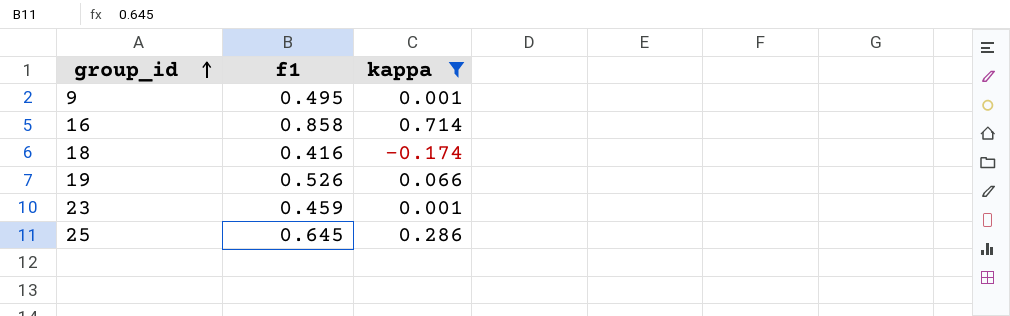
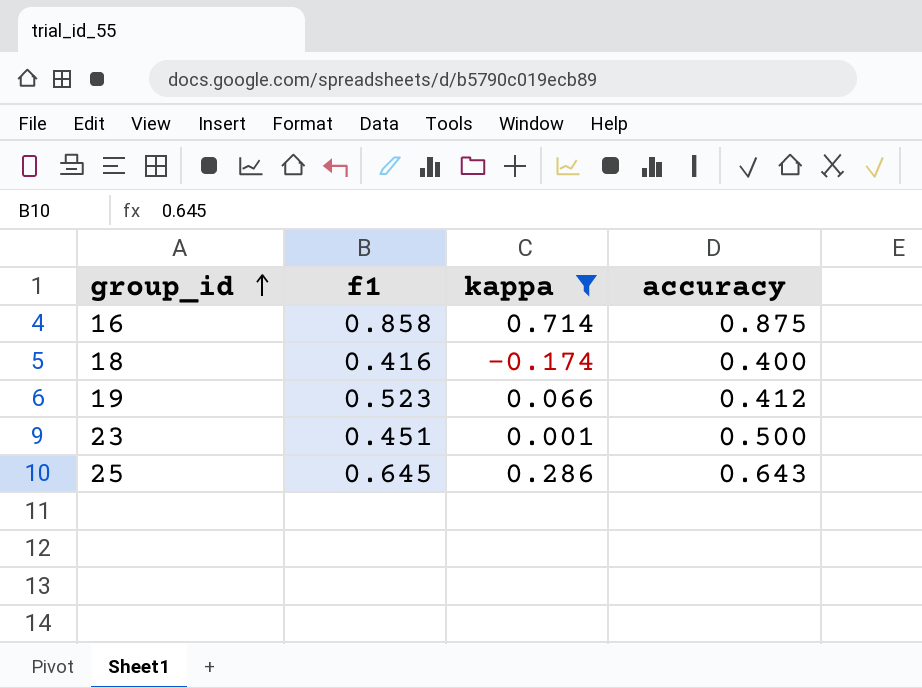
column accuracy | position: none -> 4
row 9: 0.495 | 0.001 -> none
19 | f1: 0.526 -> 0.523
23 | f1: 0.459 -> 0.451

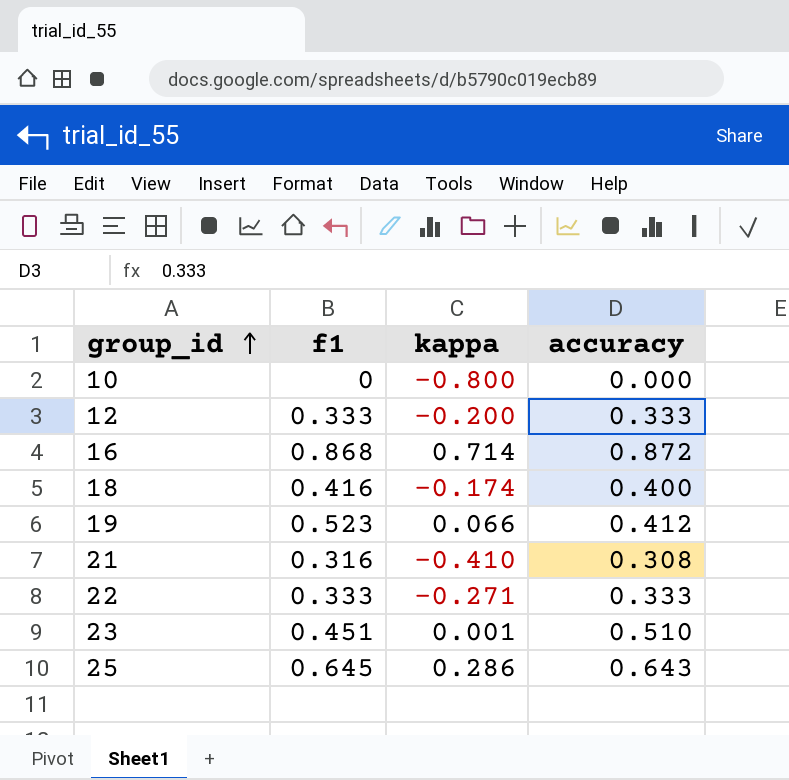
filter: kappa >= -0.174 -> none
16 | f1: 0.858 -> 0.868
16 | accuracy: 0.875 -> 0.872
23 | accuracy: 0.500 -> 0.510

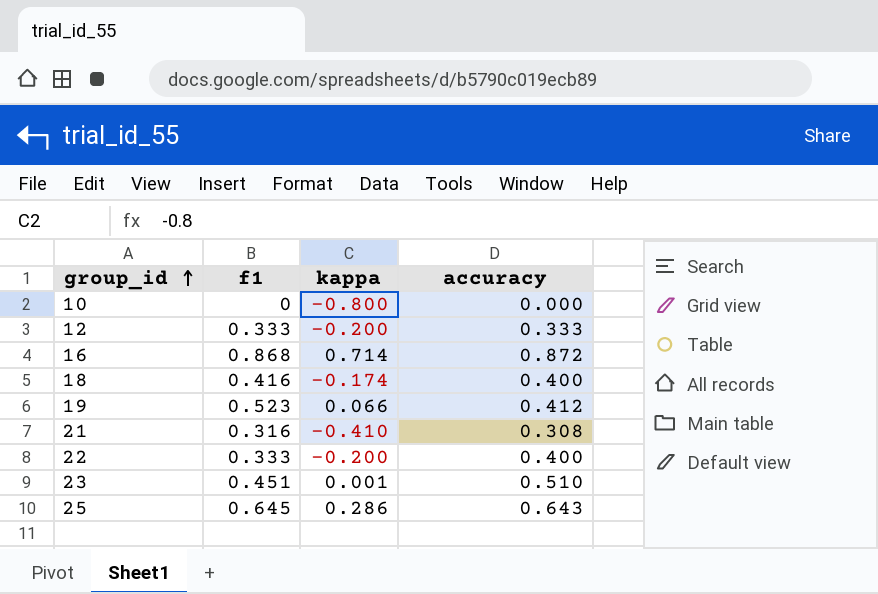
22 | kappa: -0.271 -> -0.200
22 | accuracy: 0.333 -> 0.400

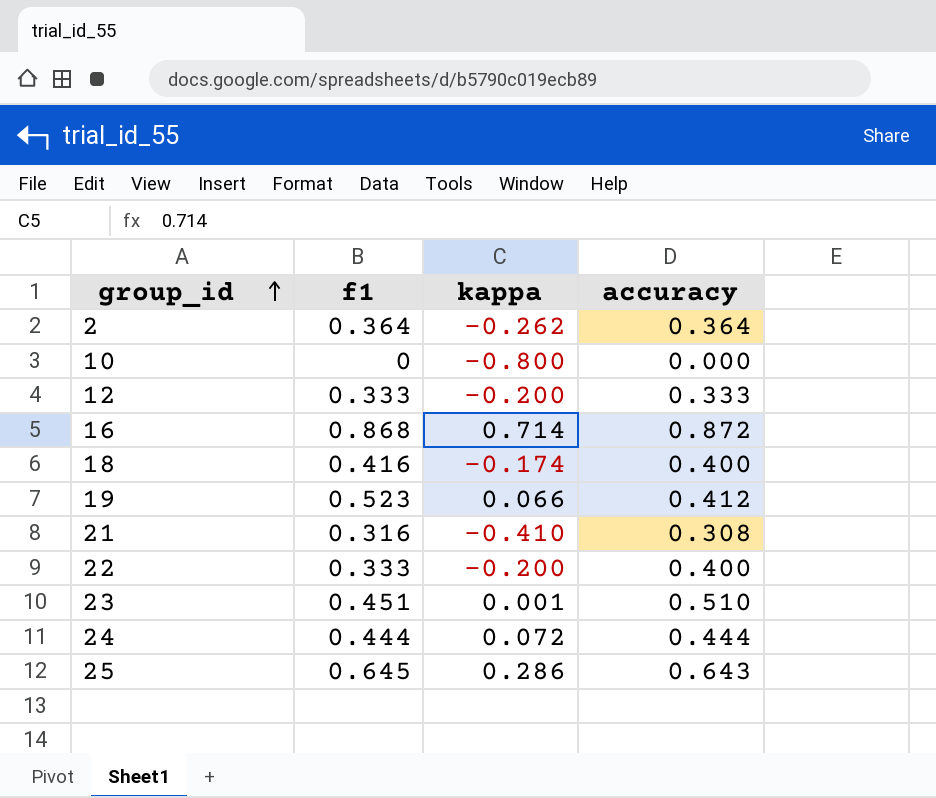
row 2: none -> 0.364 | -0.262 | 0.364
row 24: none -> 0.444 | 0.072 | 0.444

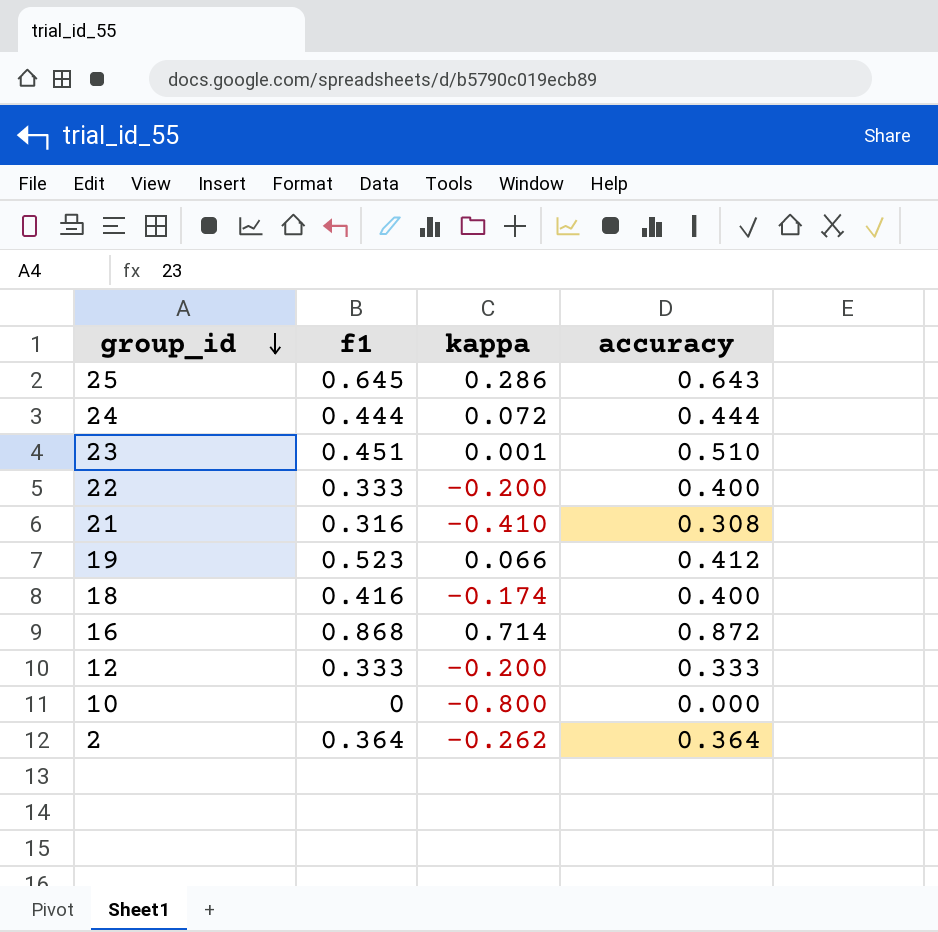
row order: group_id ascending -> group_id descending

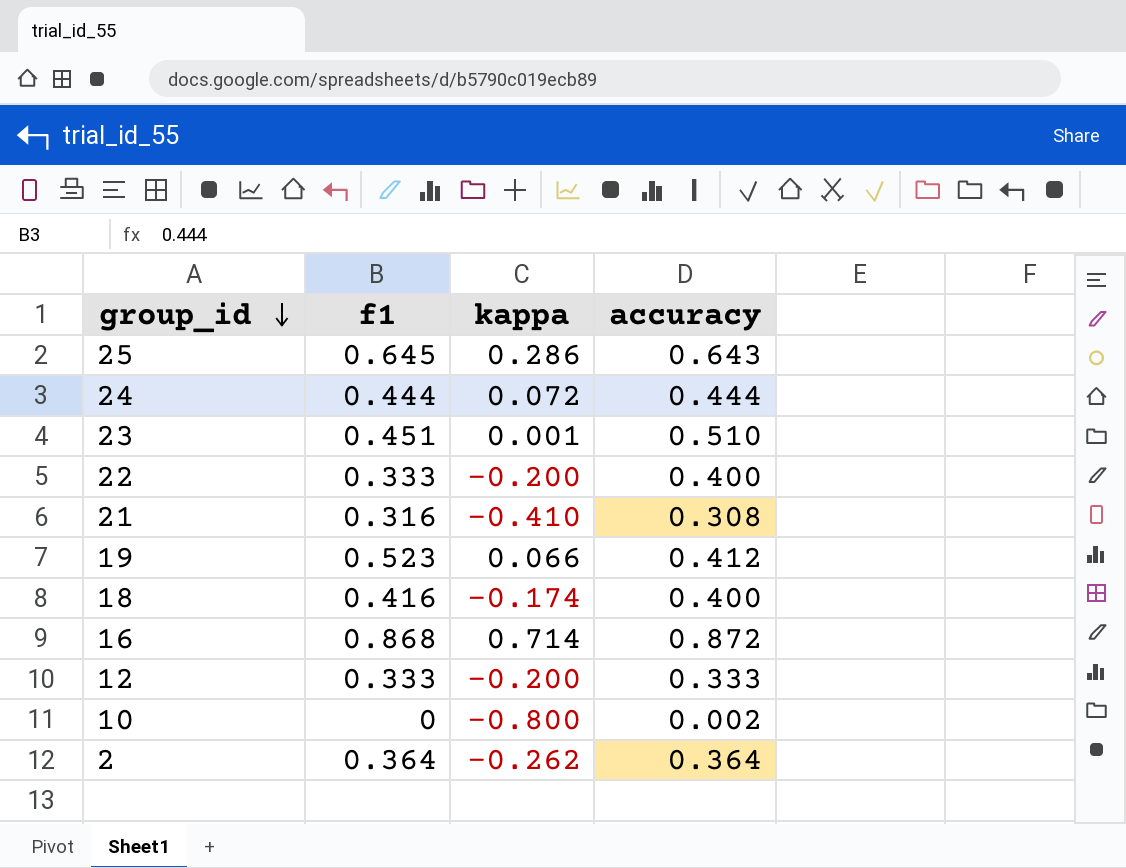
10 | accuracy: 0.000 -> 0.002

